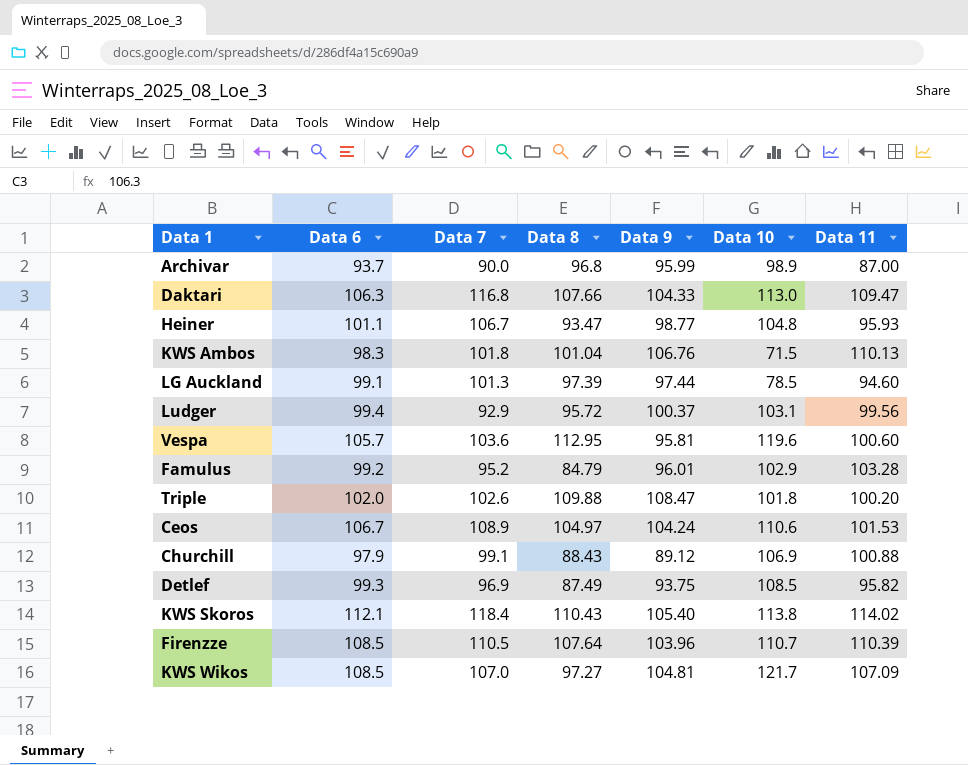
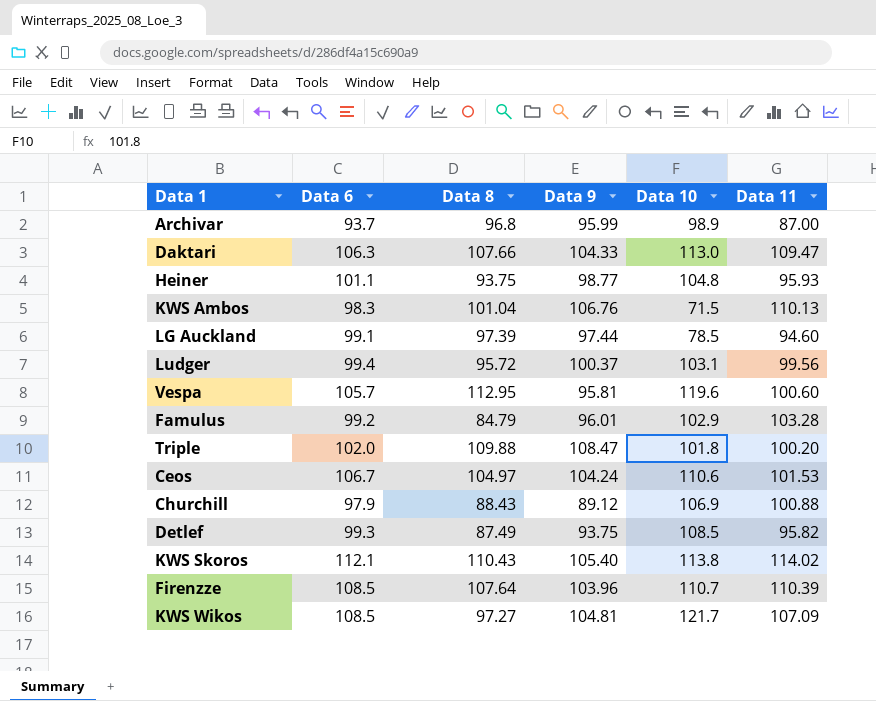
column Data 7 | position: 3 -> none
Heiner | Data 8: 93.47 -> 93.75

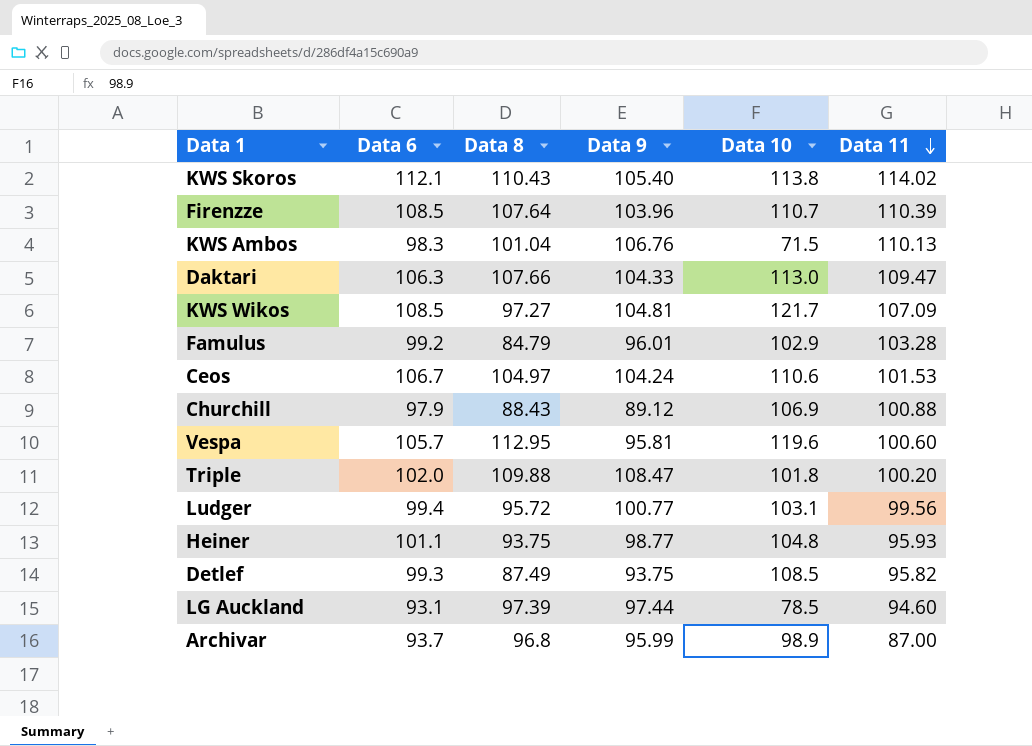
row order: none -> Data 11 descending
Ludger | Data 9: 100.37 -> 100.77
LG Auckland | Data 6: 99.1 -> 93.1

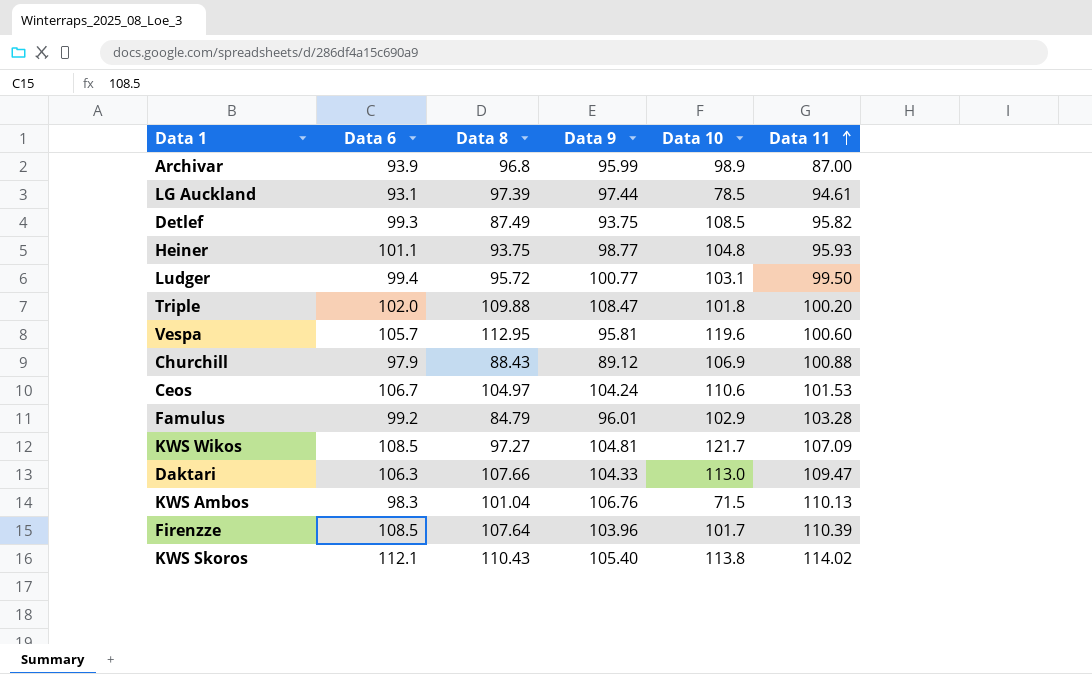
row order: Data 11 descending -> Data 11 ascending
Archivar | Data 6: 93.7 -> 93.9
LG Auckland | Data 11: 94.60 -> 94.61
Ludger | Data 11: 99.56 -> 99.50
Firenzze | Data 10: 110.7 -> 101.7

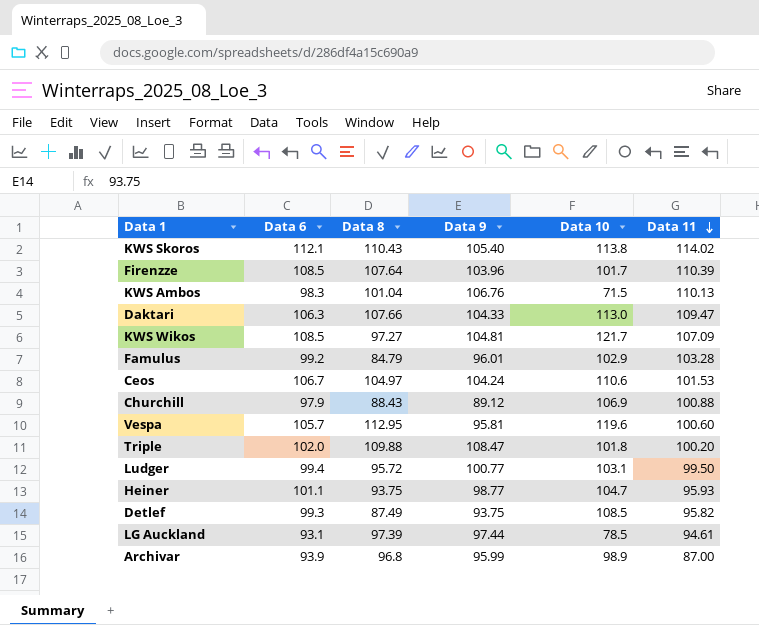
row order: Data 11 ascending -> Data 11 descending
Heiner | Data 10: 104.8 -> 104.7

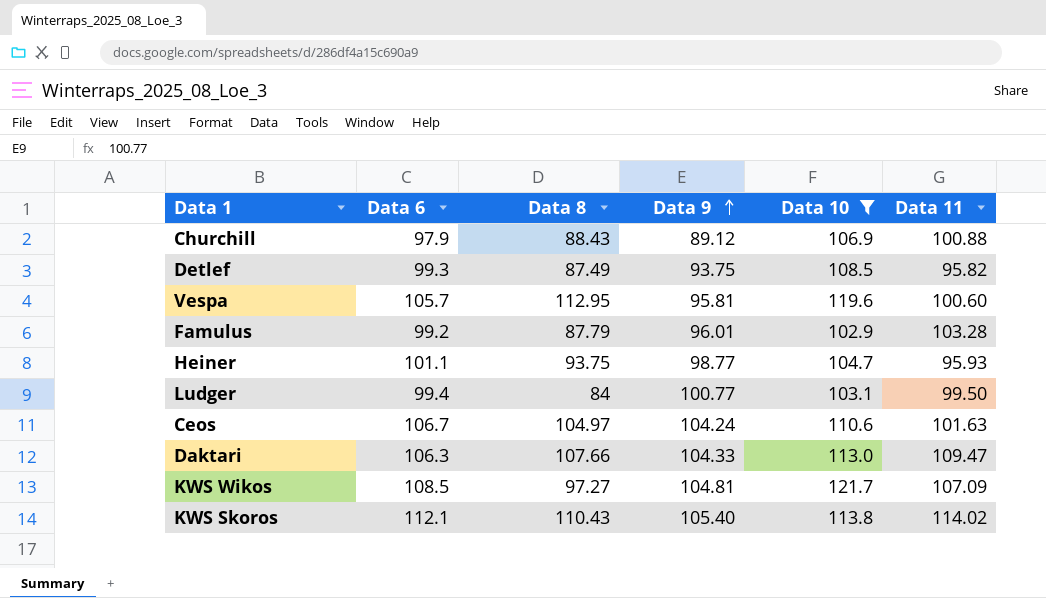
filter: none -> Data 10 >= 102.9
row order: Data 11 descending -> Data 9 ascending
Famulus | Data 8: 84.79 -> 87.79
Ludger | Data 8: 95.72 -> 84
Ceos | Data 11: 101.53 -> 101.63

